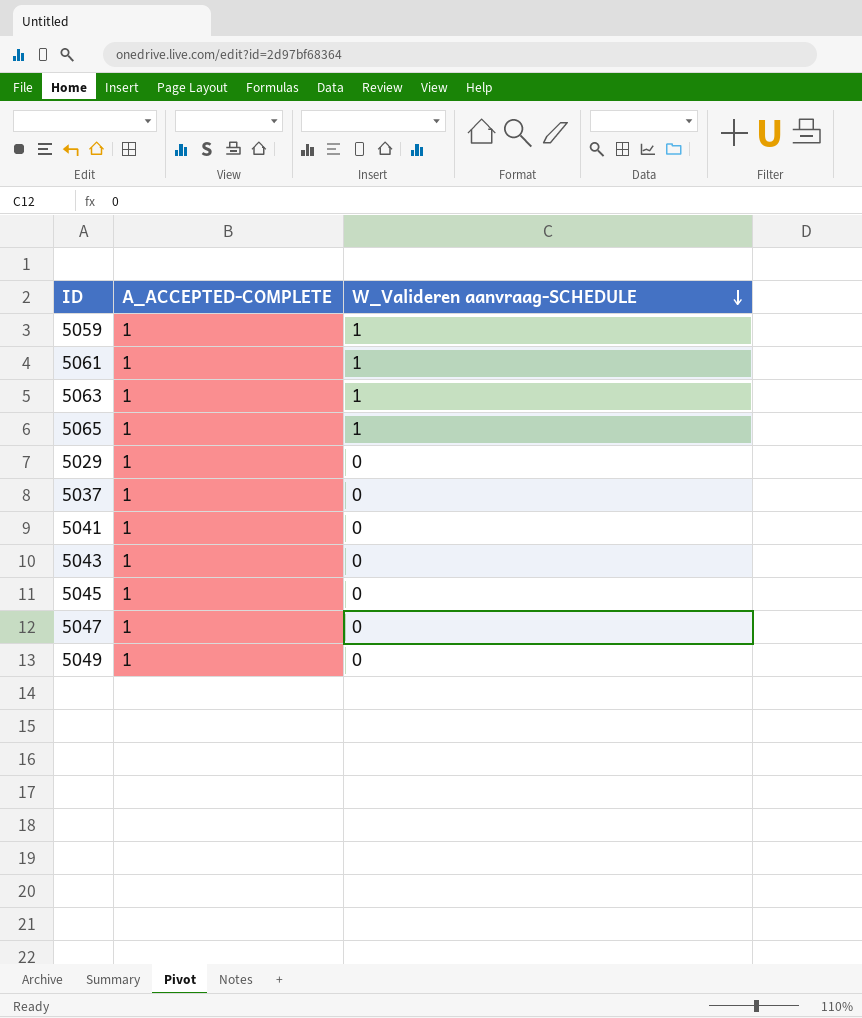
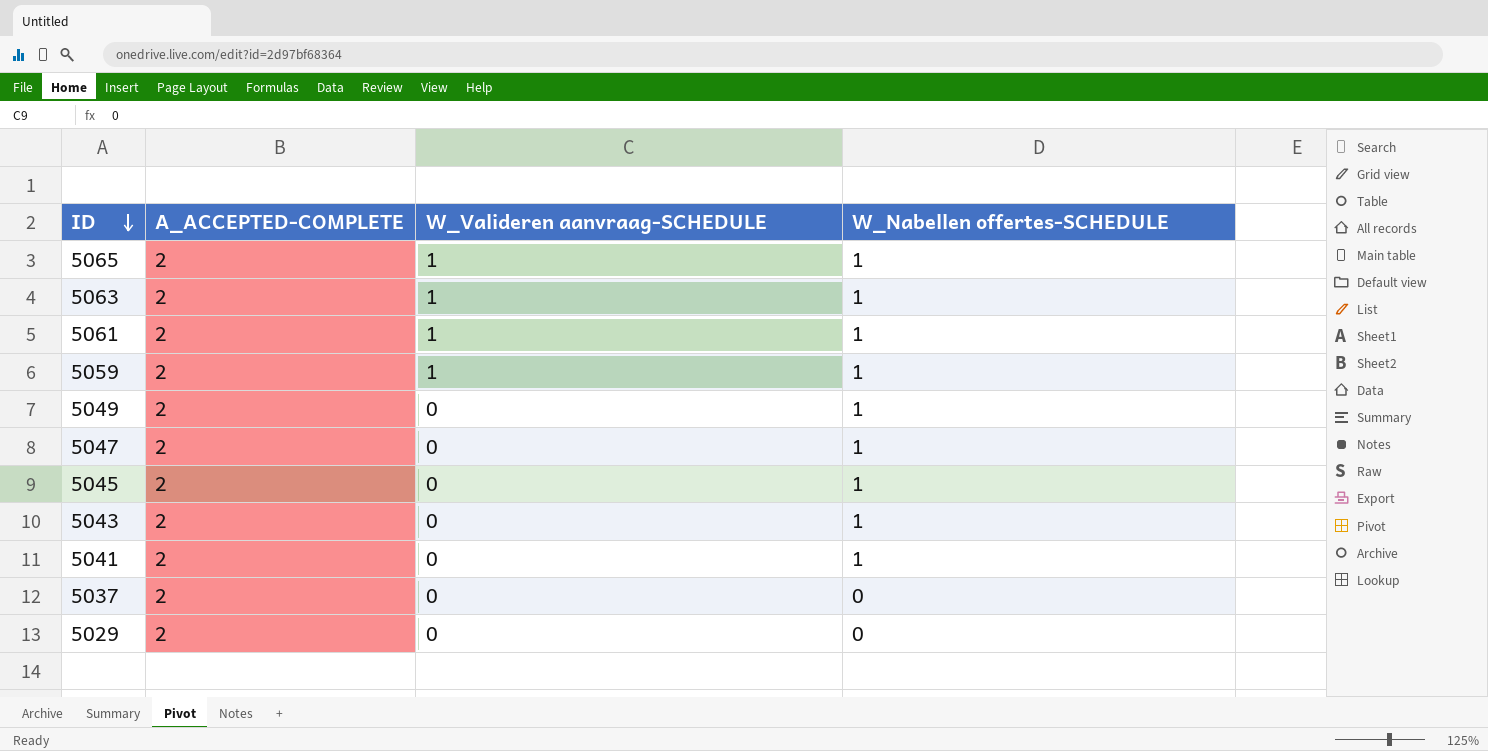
row order: W_Valideren aanvraag-SCHEDULE descending -> ID descending
column W_Nabellen offertes-SCHEDULE | position: none -> 4
5065 | A_ACCEPTED-COMPLETE: 1 -> 2
5063 | A_ACCEPTED-COMPLETE: 1 -> 2
5061 | A_ACCEPTED-COMPLETE: 1 -> 2
5059 | A_ACCEPTED-COMPLETE: 1 -> 2
5049 | A_ACCEPTED-COMPLETE: 1 -> 2
5047 | A_ACCEPTED-COMPLETE: 1 -> 2
5045 | A_ACCEPTED-COMPLETE: 1 -> 2
5043 | A_ACCEPTED-COMPLETE: 1 -> 2
5041 | A_ACCEPTED-COMPLETE: 1 -> 2
5037 | A_ACCEPTED-COMPLETE: 1 -> 2
5029 | A_ACCEPTED-COMPLETE: 1 -> 2

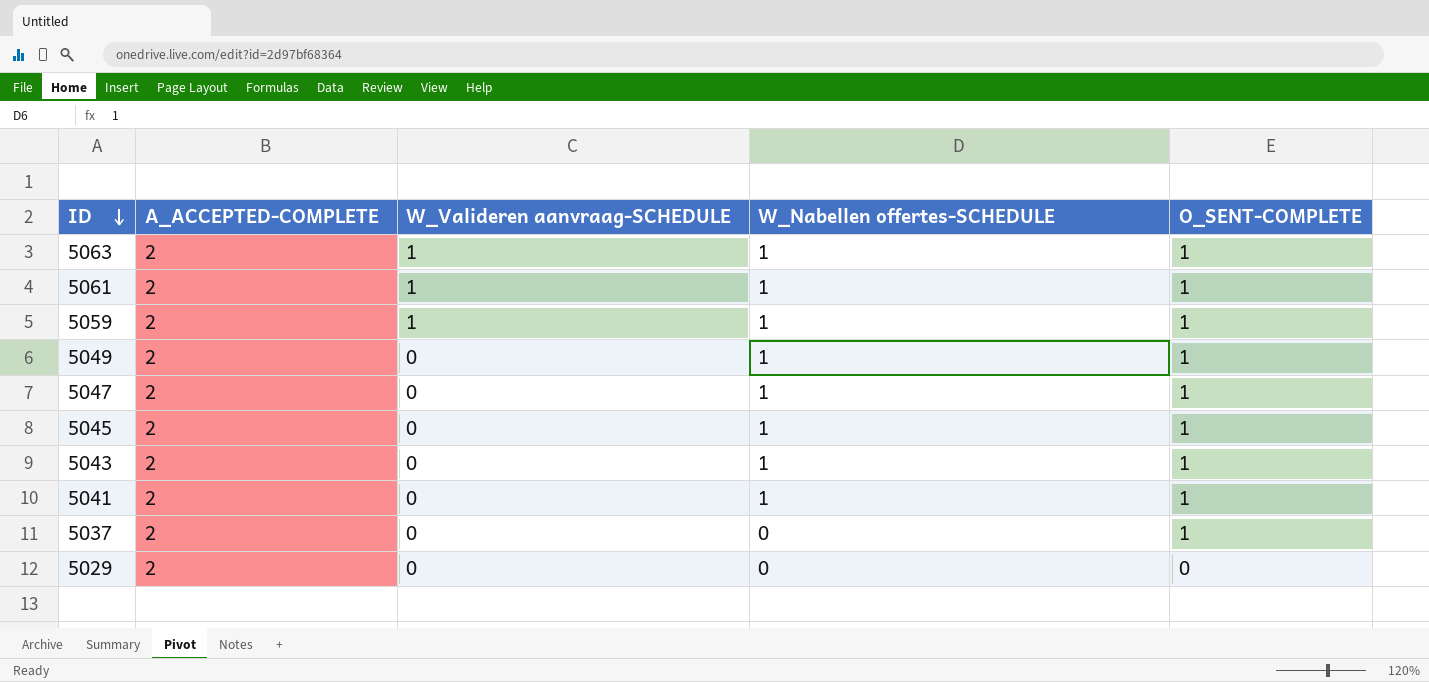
column O_SENT-COMPLETE | position: none -> 5
row 5065: 2 | 1 | 1 -> none

